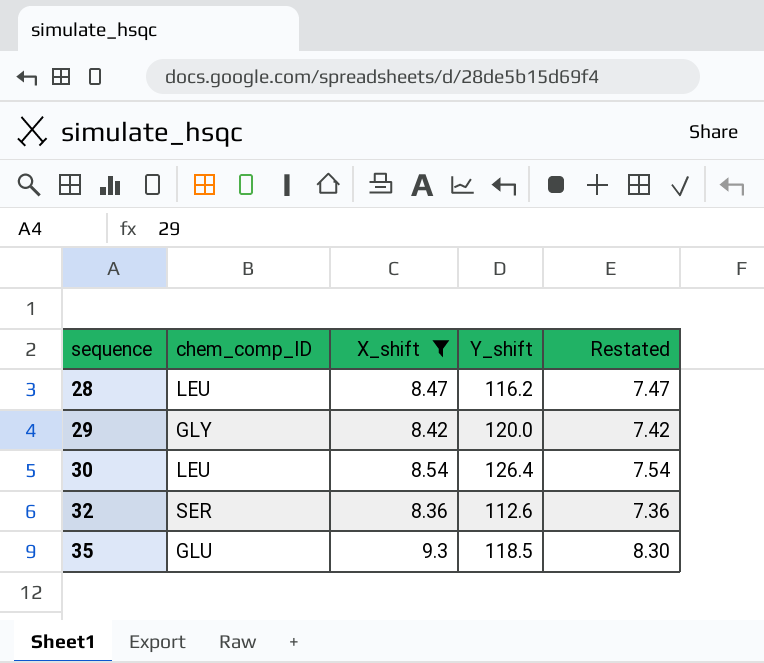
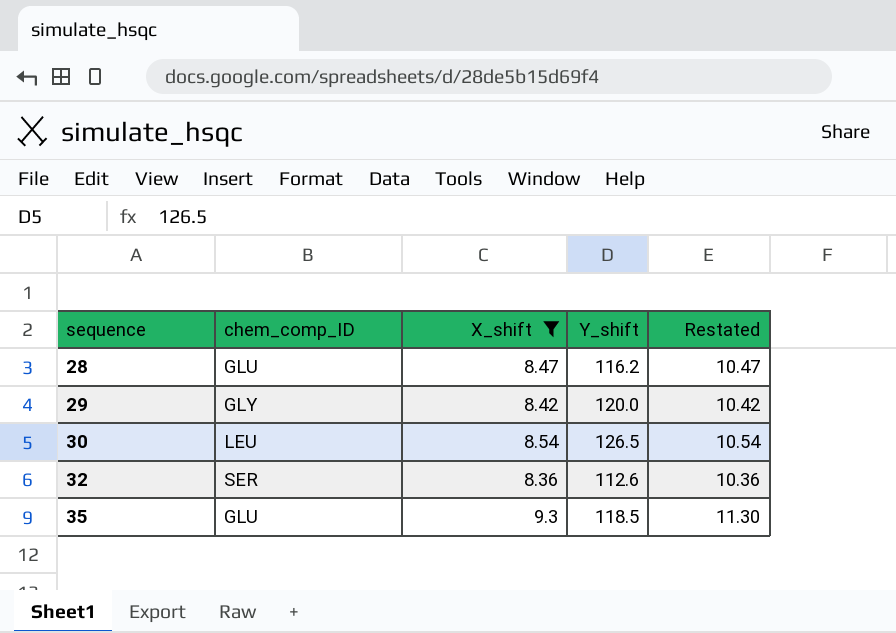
column Restated | formula: [X_shift] - 1 -> [X_shift] + 2
28 | chem_comp_ID: LEU -> GLU
30 | Y_shift: 126.4 -> 126.5

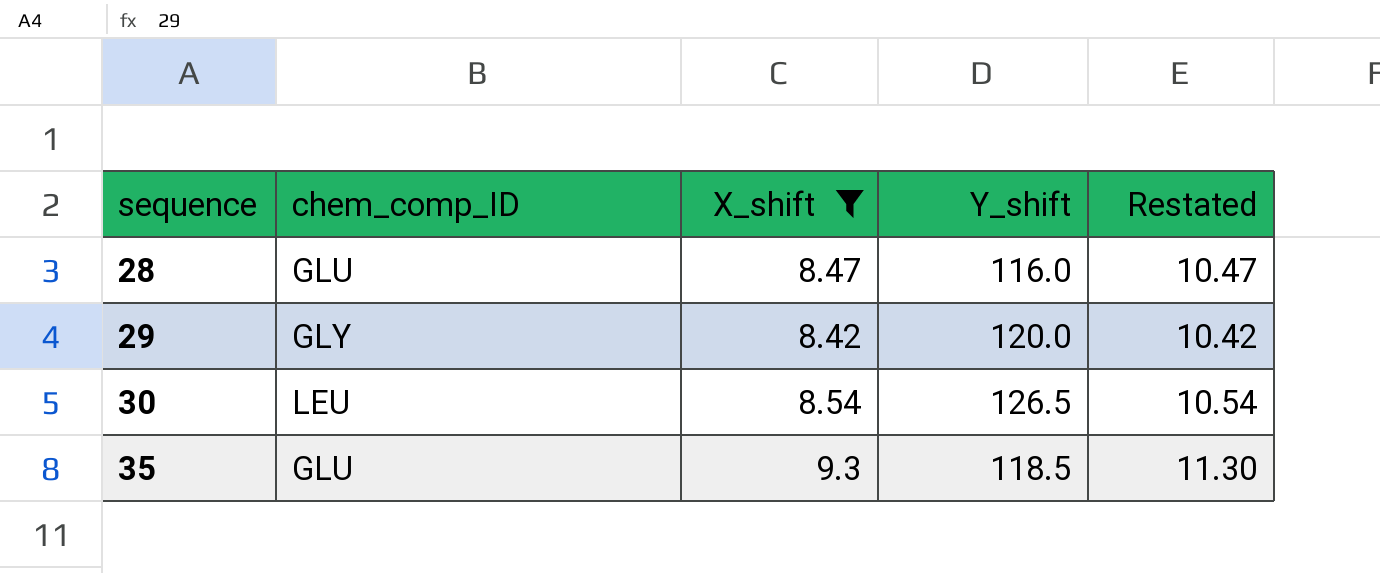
row 32: SER | 8.36 | 112.6 | 10.36 -> none
28 | Y_shift: 116.2 -> 116.0

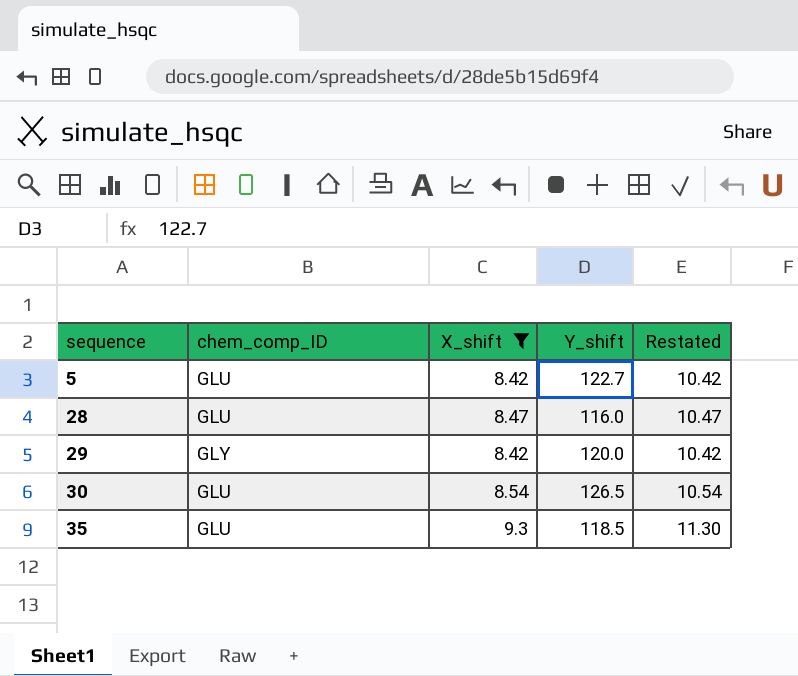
row 5: none -> GLU | 8.42 | 122.7 | 10.42
30 | chem_comp_ID: LEU -> GLU

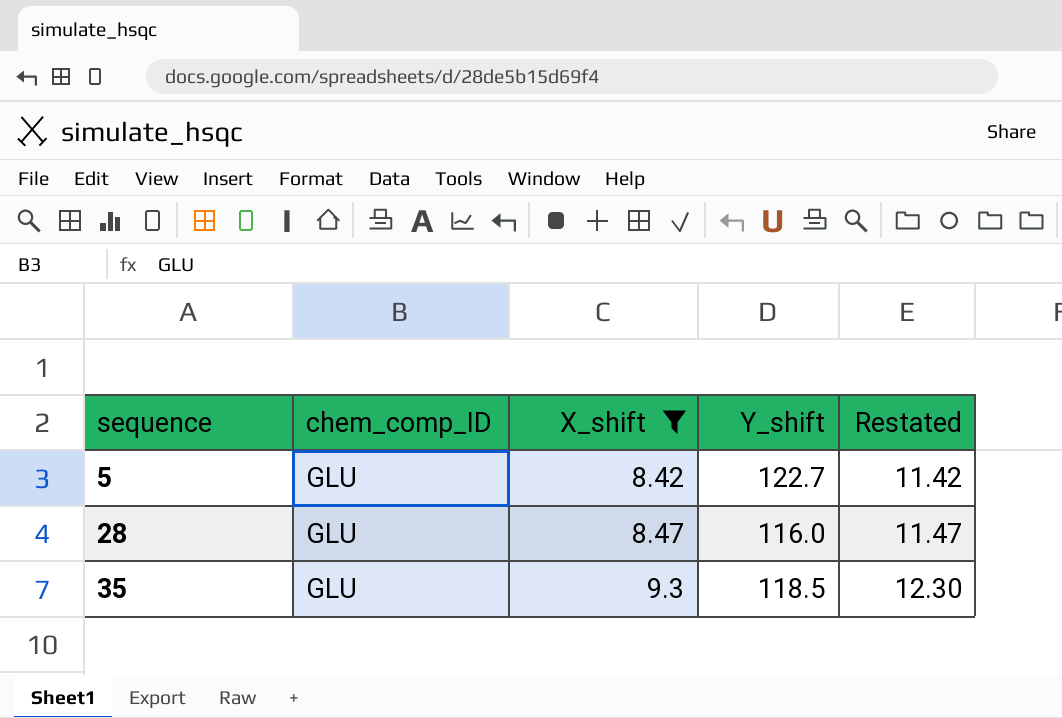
column Restated | formula: [X_shift] + 2 -> [X_shift] + 3
row 29: GLY | 8.42 | 120.0 | 10.42 -> none
row 30: GLU | 8.54 | 126.5 | 10.54 -> none

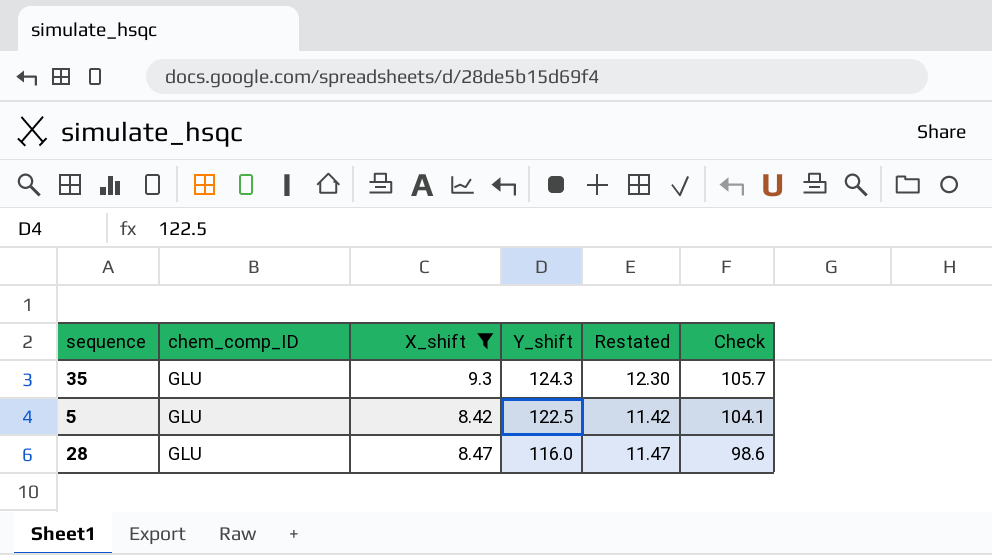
row order: sequence ascending -> Y_shift descending
column Check | formula: none -> [Y_shift] * 0.85
35 | Y_shift: 118.5 -> 124.3
5 | Y_shift: 122.7 -> 122.5

